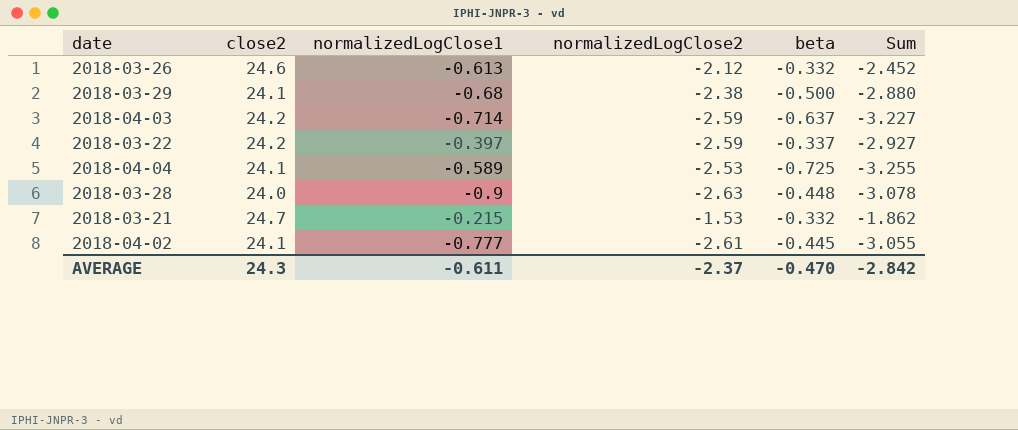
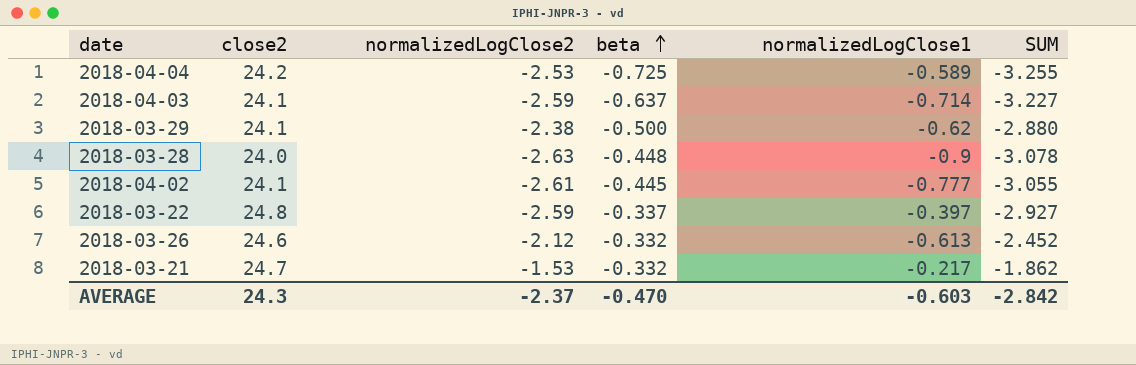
row order: none -> beta ascending
column normalizedLogClose1 | position: 3 -> 5
column name: Sum -> SUM
2018-04-04 | close2: 24.1 -> 24.2
2018-04-03 | close2: 24.2 -> 24.1
2018-03-29 | normalizedLogClose1: -0.68 -> -0.62
2018-03-22 | close2: 24.2 -> 24.8
2018-03-21 | normalizedLogClose1: -0.215 -> -0.217
AVERAGE | normalizedLogClose1: -0.611 -> -0.603

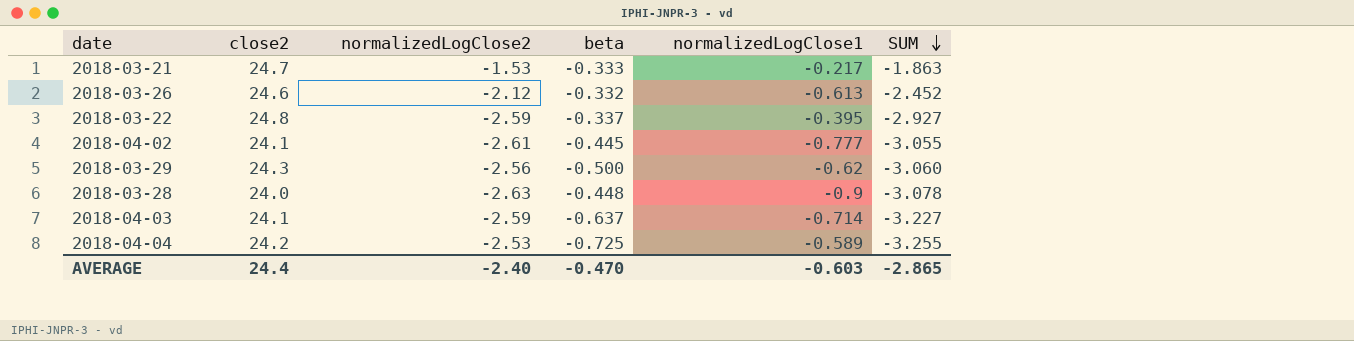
row order: beta ascending -> SUM descending
2018-03-21 | beta: -0.332 -> -0.333
2018-03-21 | SUM: -1.862 -> -1.863
2018-03-22 | normalizedLogClose1: -0.397 -> -0.395
2018-03-29 | close2: 24.1 -> 24.3
2018-03-29 | normalizedLogClose2: -2.38 -> -2.56
2018-03-29 | SUM: -2.880 -> -3.060
AVERAGE | close2: 24.3 -> 24.4
AVERAGE | normalizedLogClose2: -2.37 -> -2.40
AVERAGE | SUM: -2.842 -> -2.865

